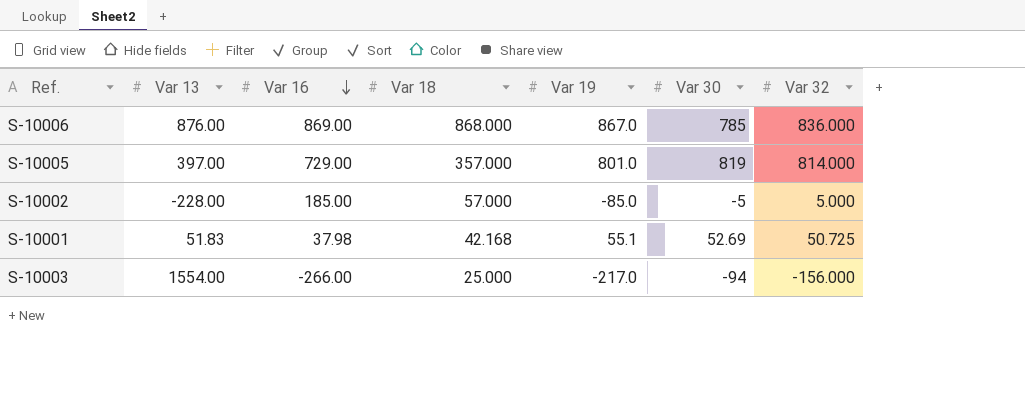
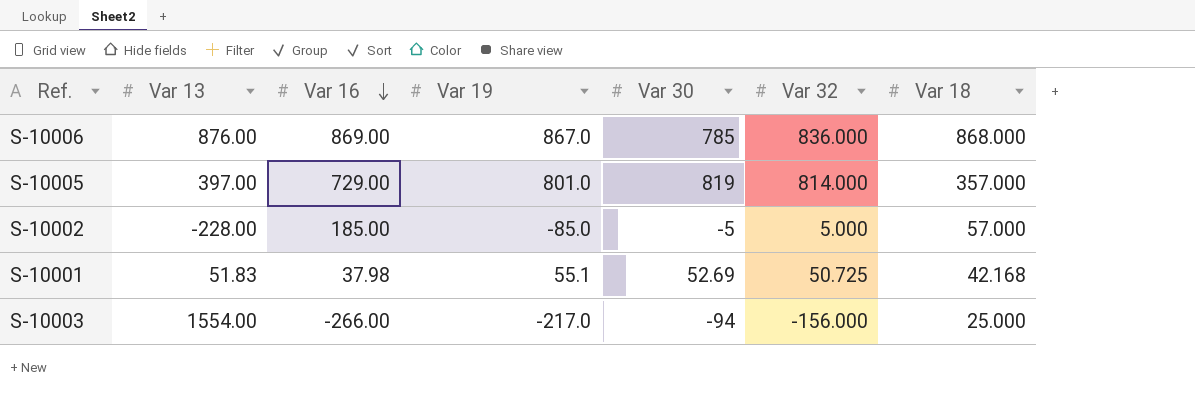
column Var 18 | position: 4 -> 7

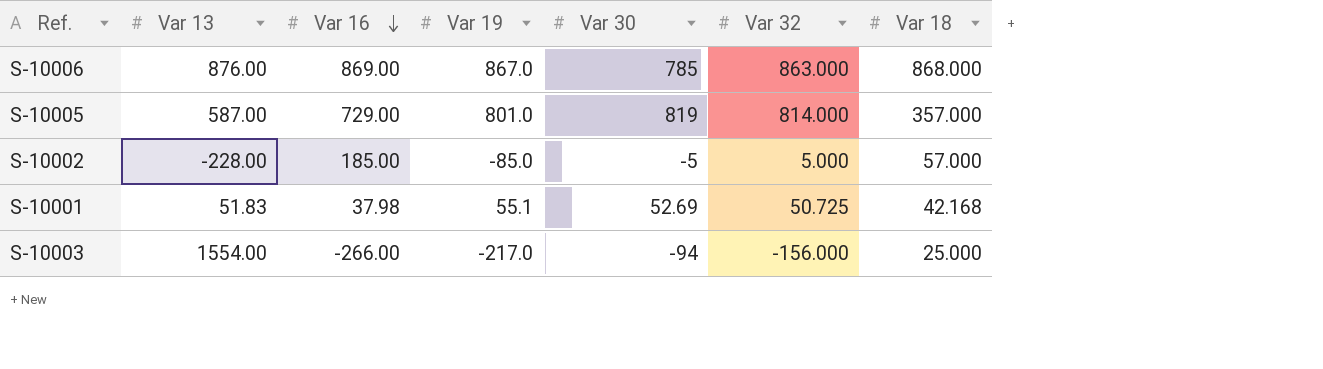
S-10006 | Var 32: 836.000 -> 863.000
S-10005 | Var 13: 397.00 -> 587.00

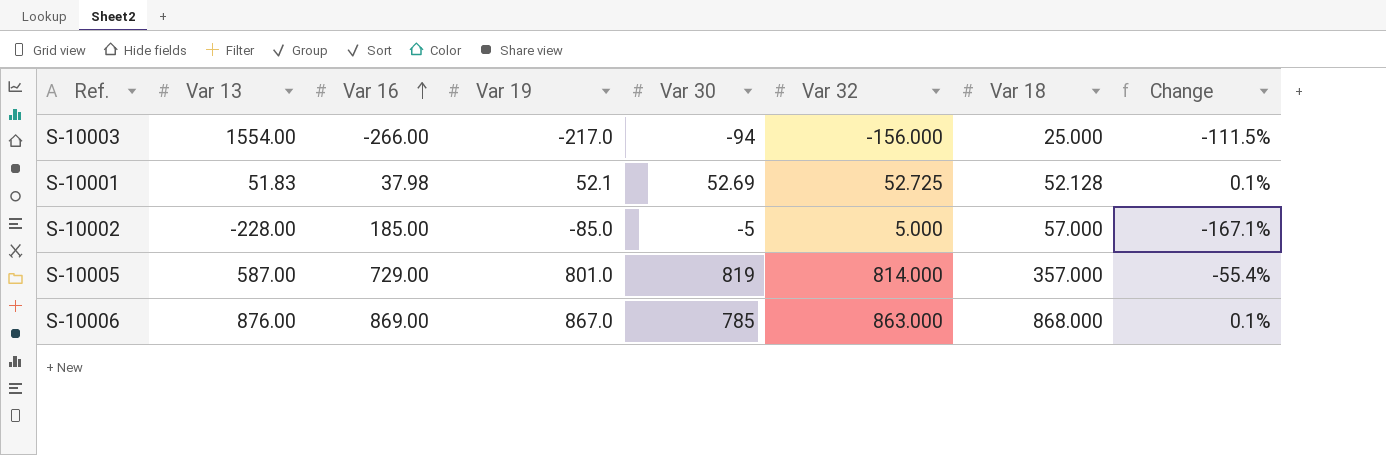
row order: Var 16 descending -> Var 16 ascending
column Change | formula: none -> ([Var 18] - [Var 19]) / [Var 19]
S-10001 | Var 19: 55.1 -> 52.1
S-10001 | Var 32: 50.725 -> 52.725
S-10001 | Var 18: 42.168 -> 52.128

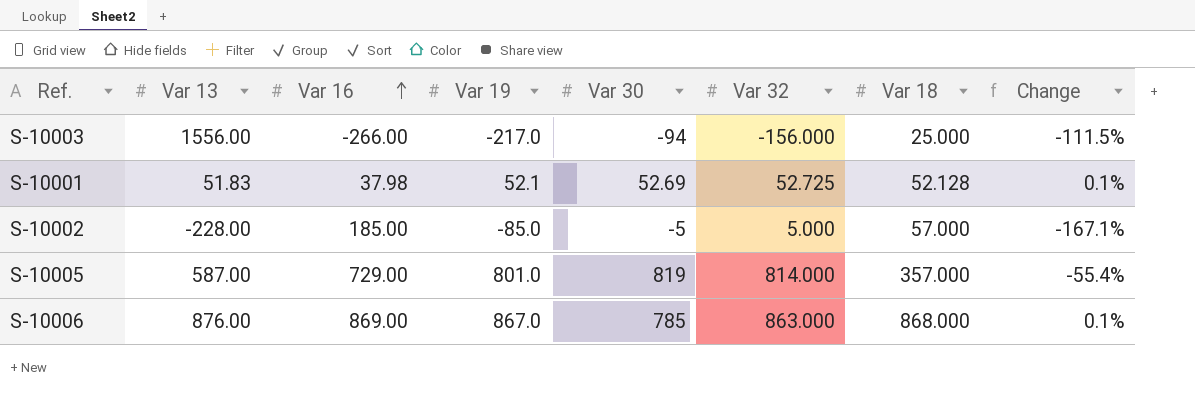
S-10003 | Var 13: 1554.00 -> 1556.00

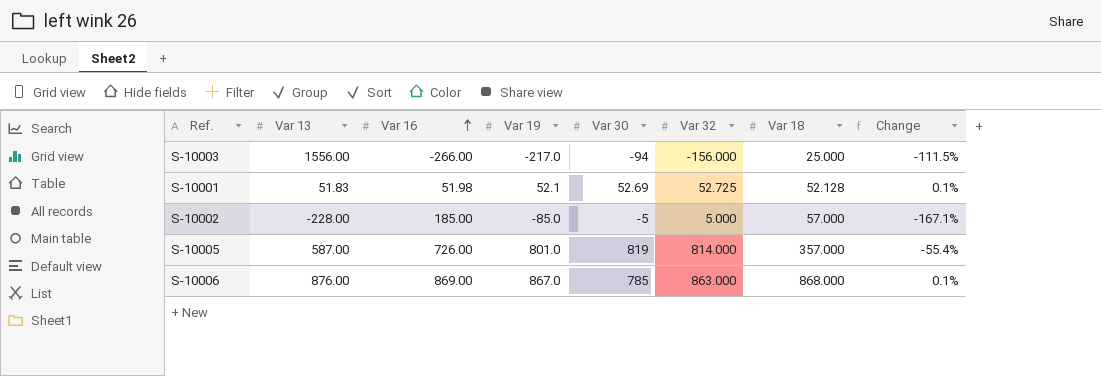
S-10001 | Var 16: 37.98 -> 51.98
S-10005 | Var 16: 729.00 -> 726.00

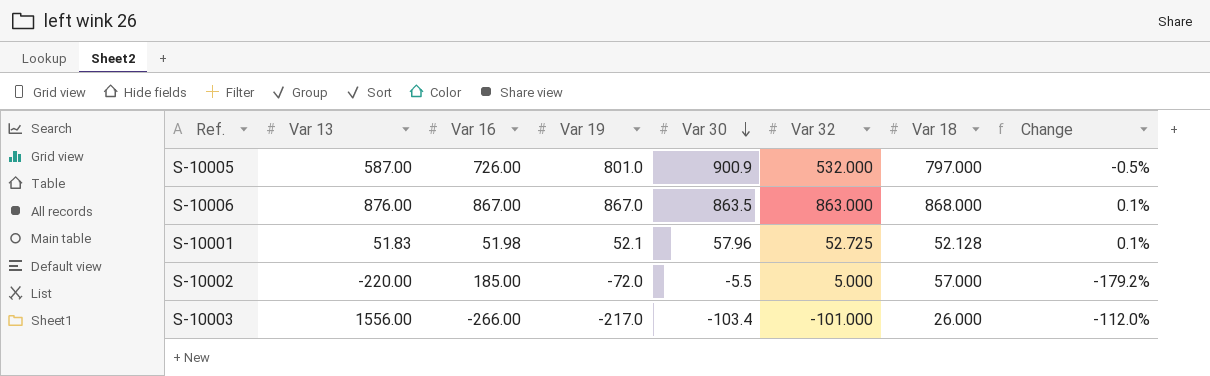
row order: Var 16 ascending -> Var 30 descending
S-10005 | Var 30: 819 -> 900.9
S-10005 | Var 32: 814.000 -> 532.000
S-10005 | Var 18: 357.000 -> 797.000
S-10005 | Change: -55.4% -> -0.5%
S-10006 | Var 16: 869.00 -> 867.00
S-10006 | Var 30: 785 -> 863.5
S-10001 | Var 30: 52.69 -> 57.96
S-10002 | Var 13: -228.00 -> -220.00
S-10002 | Var 19: -85.0 -> -72.0
S-10002 | Var 30: -5 -> -5.5
S-10002 | Change: -167.1% -> -179.2%
S-10003 | Var 30: -94 -> -103.4
S-10003 | Var 32: -156.000 -> -101.000
S-10003 | Var 18: 25.000 -> 26.000
S-10003 | Change: -111.5% -> -112.0%

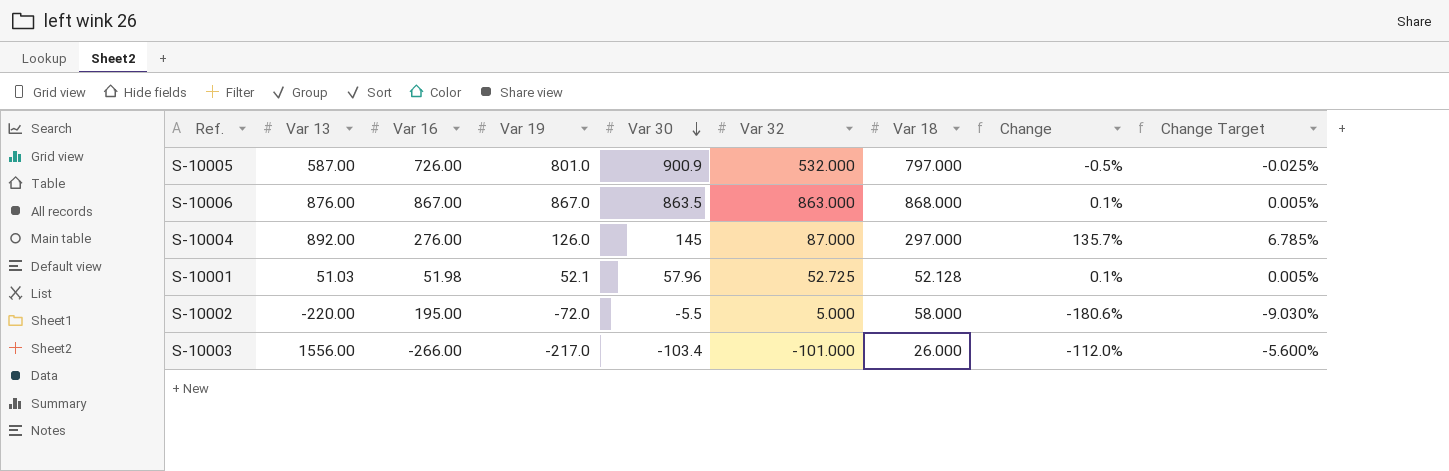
column Change Target | formula: none -> [Change] * 0.05
row S-10004: none -> 892.00 | 276.00 | 126.0 | 145 | 87.000 | 297.000 | 135.7% | 6.785%
S-10001 | Var 13: 51.83 -> 51.03
S-10002 | Var 16: 185.00 -> 195.00
S-10002 | Var 18: 57.000 -> 58.000
S-10002 | Change: -179.2% -> -180.6%

